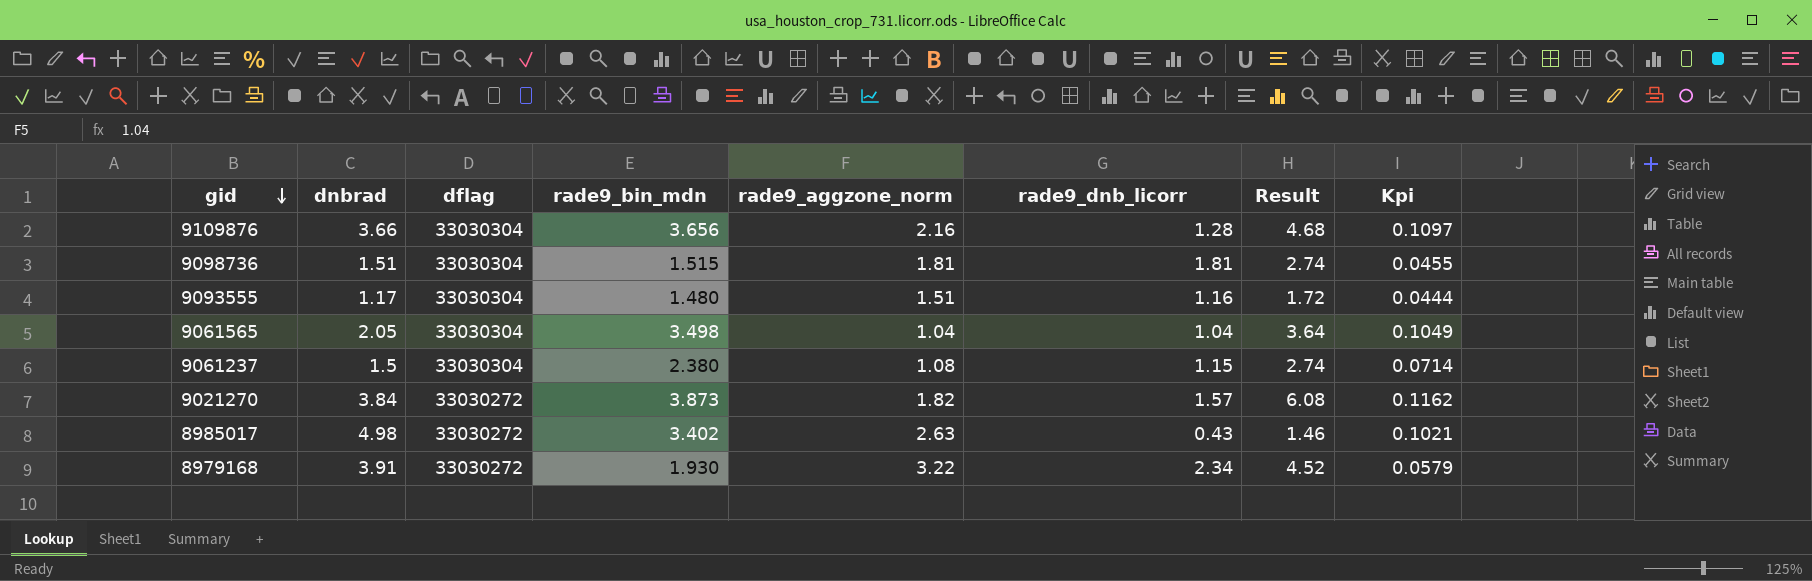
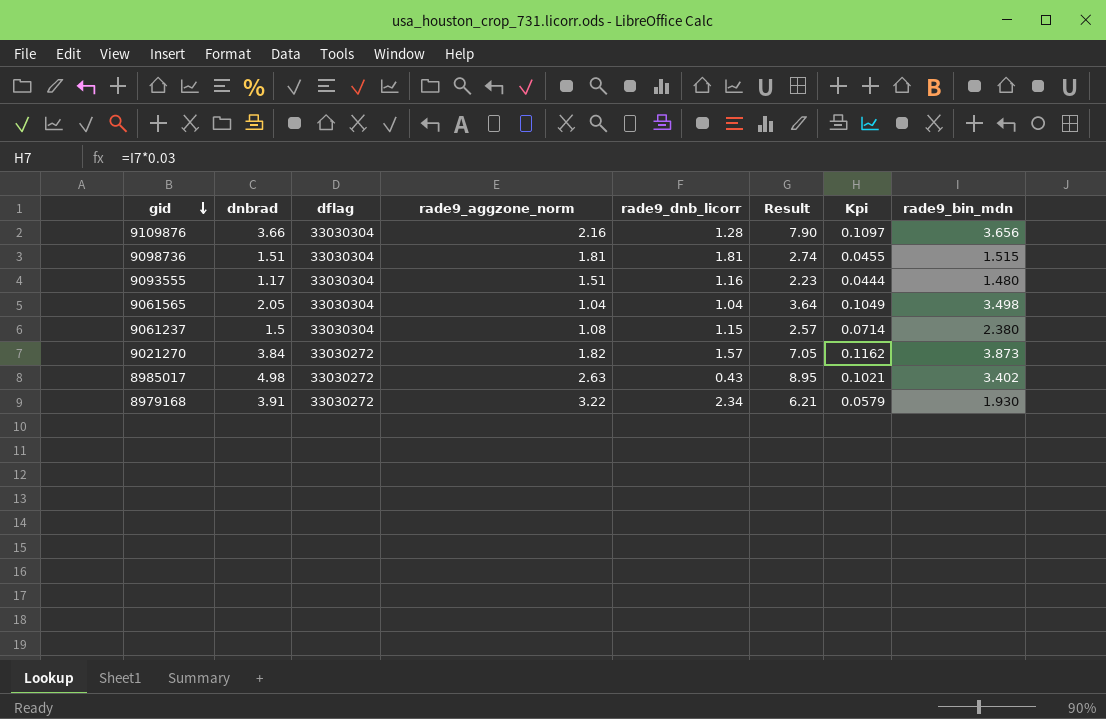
column Result | formula: [rade9_bin_mdn] * [rade9_dnb_licorr] -> [rade9_aggzone_norm] * [rade9_bin_mdn]
column rade9_bin_mdn | position: 4 -> 8

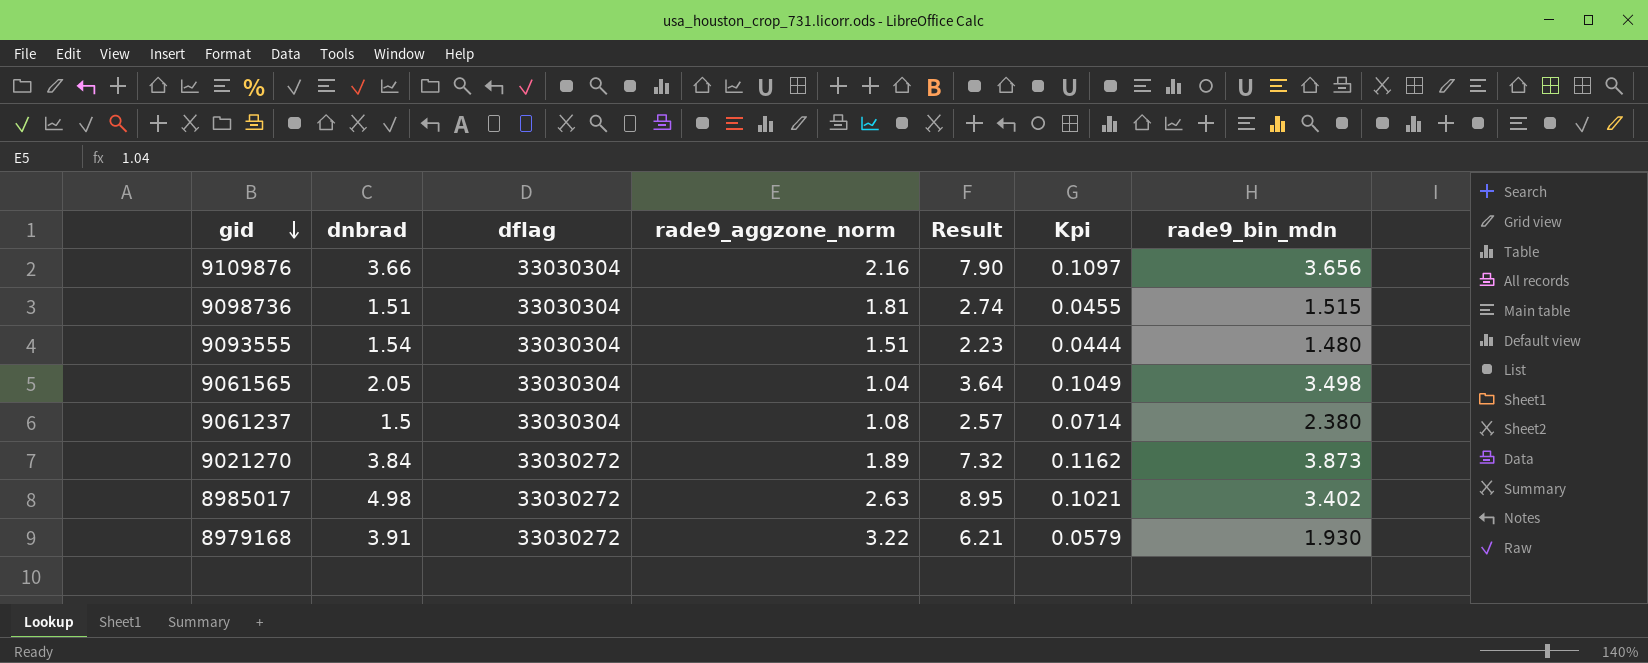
column rade9_dnb_licorr | position: 5 -> none
9093555 | dnbrad: 1.17 -> 1.54
9021270 | rade9_aggzone_norm: 1.82 -> 1.89
9021270 | Result: 7.05 -> 7.32

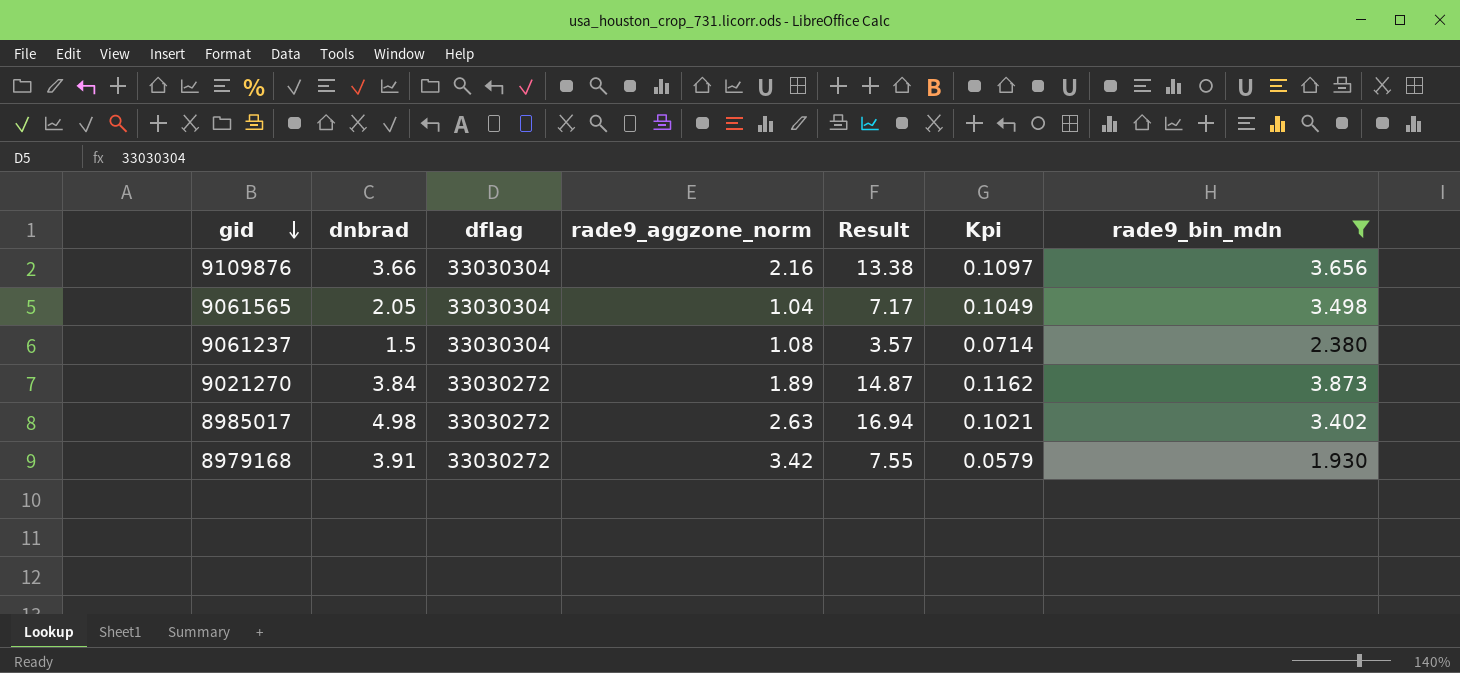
filter: none -> rade9_bin_mdn >= 1.930
column Result | formula: [rade9_aggzone_norm] * [rade9_bin_mdn] -> [dnbrad] * [rade9_bin_mdn]
8979168 | rade9_aggzone_norm: 3.22 -> 3.42

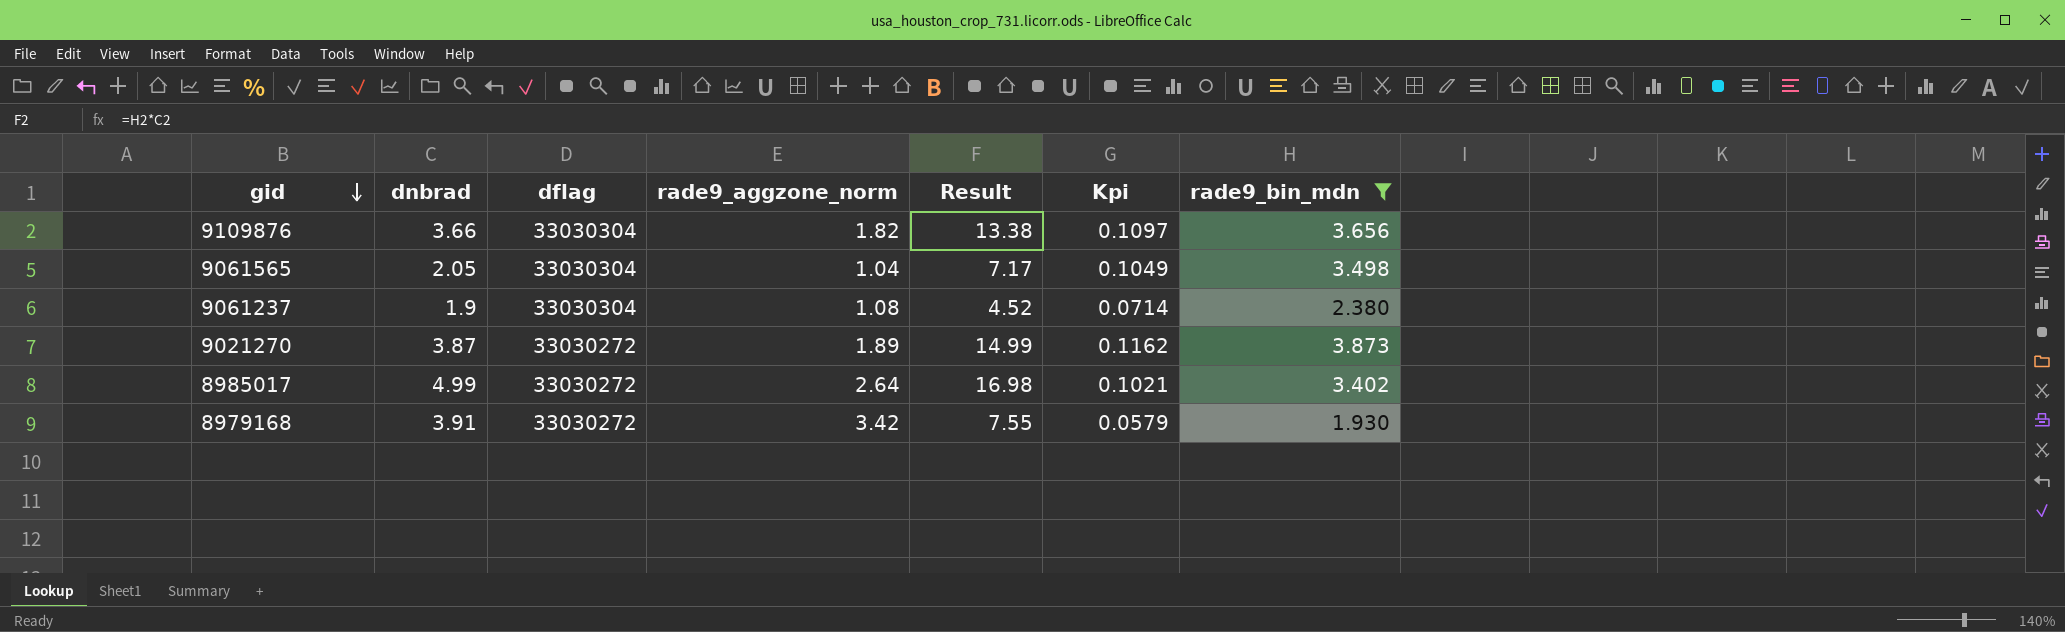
9109876 | rade9_aggzone_norm: 2.16 -> 1.82
9061237 | dnbrad: 1.5 -> 1.9
9061237 | Result: 3.57 -> 4.52
9021270 | dnbrad: 3.84 -> 3.87
9021270 | Result: 14.87 -> 14.99
8985017 | dnbrad: 4.98 -> 4.99
8985017 | rade9_aggzone_norm: 2.63 -> 2.64
8985017 | Result: 16.94 -> 16.98

